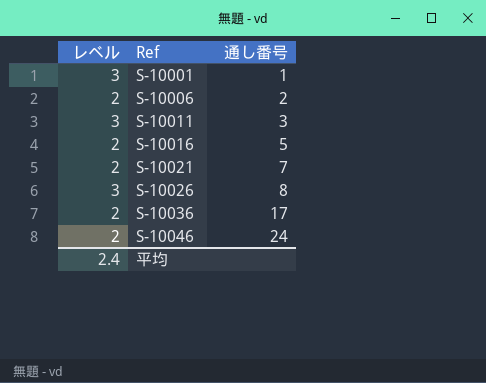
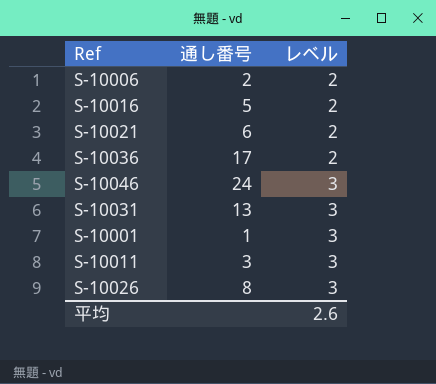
row order: Ref ascending -> レベル ascending
column レベル | position: 1 -> 3
S-10021 | 通し番号: 7 -> 6
S-10046 | レベル: 2 -> 3
row S-10031: none -> 13 | 3
平均 | レベル: 2.4 -> 2.6

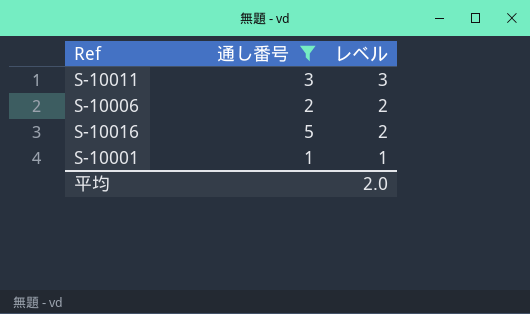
filter: none -> 通し番号 <= 5
row order: レベル ascending -> レベル descending
S-10001 | レベル: 3 -> 1
平均 | レベル: 2.6 -> 2.0

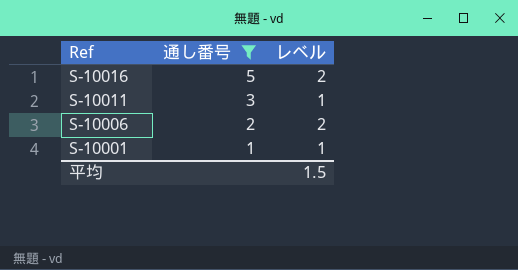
row order: レベル descending -> Ref descending
S-10011 | レベル: 3 -> 1
平均 | レベル: 2.0 -> 1.5

